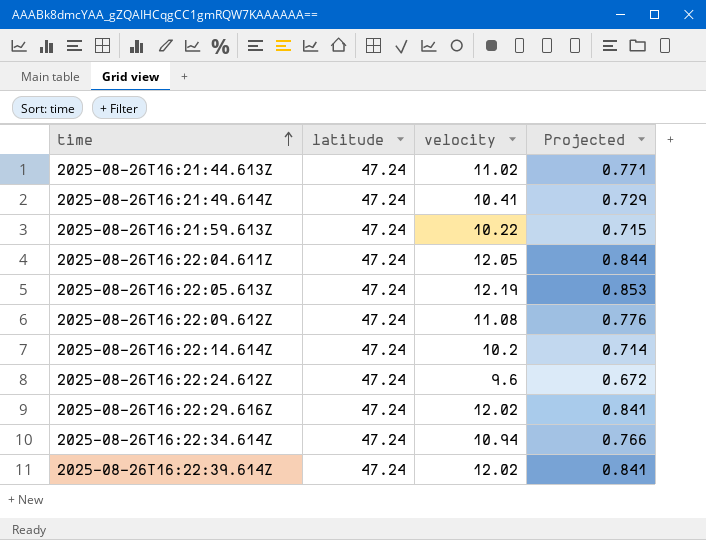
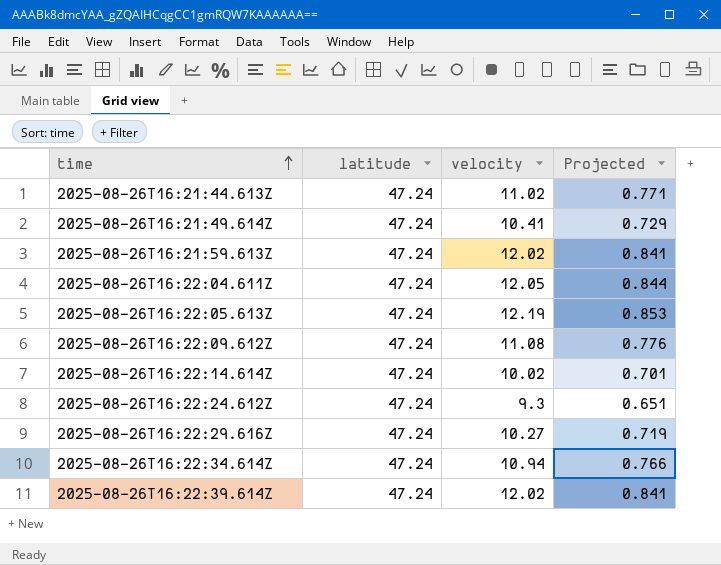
2025-08-26T16:21:59.613Z | velocity: 10.22 -> 12.02
2025-08-26T16:21:59.613Z | Projected: 0.715 -> 0.841
2025-08-26T16:22:14.614Z | velocity: 10.2 -> 10.02
2025-08-26T16:22:14.614Z | Projected: 0.714 -> 0.701
2025-08-26T16:22:24.612Z | velocity: 9.6 -> 9.3
2025-08-26T16:22:24.612Z | Projected: 0.672 -> 0.651
2025-08-26T16:22:29.616Z | velocity: 12.02 -> 10.27
2025-08-26T16:22:29.616Z | Projected: 0.841 -> 0.719

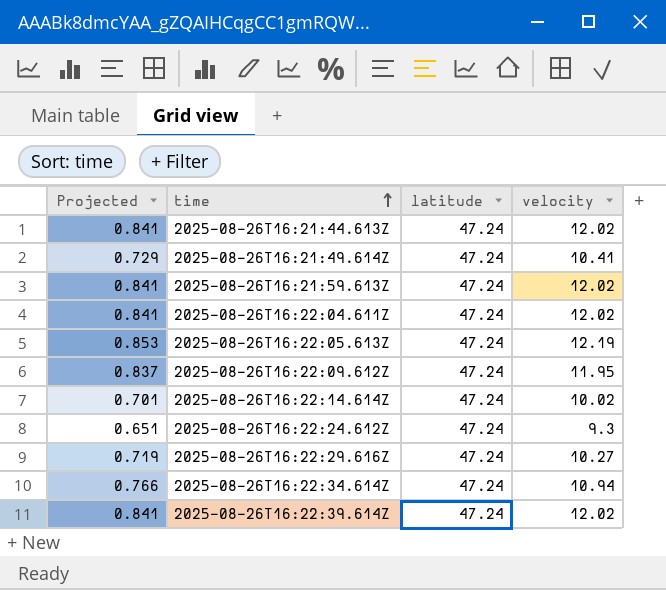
column Projected | position: 4 -> 1
2025-08-26T16:21:44.613Z | Projected: 0.771 -> 0.841
2025-08-26T16:21:44.613Z | velocity: 11.02 -> 12.02
2025-08-26T16:22:04.611Z | Projected: 0.844 -> 0.841
2025-08-26T16:22:04.611Z | velocity: 12.05 -> 12.02
2025-08-26T16:22:09.612Z | Projected: 0.776 -> 0.837
2025-08-26T16:22:09.612Z | velocity: 11.08 -> 11.95

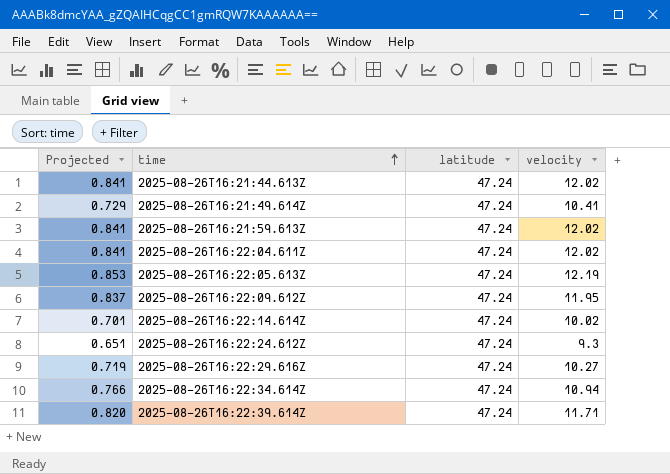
2025-08-26T16:22:39.614Z | Projected: 0.841 -> 0.820
2025-08-26T16:22:39.614Z | velocity: 12.02 -> 11.71

